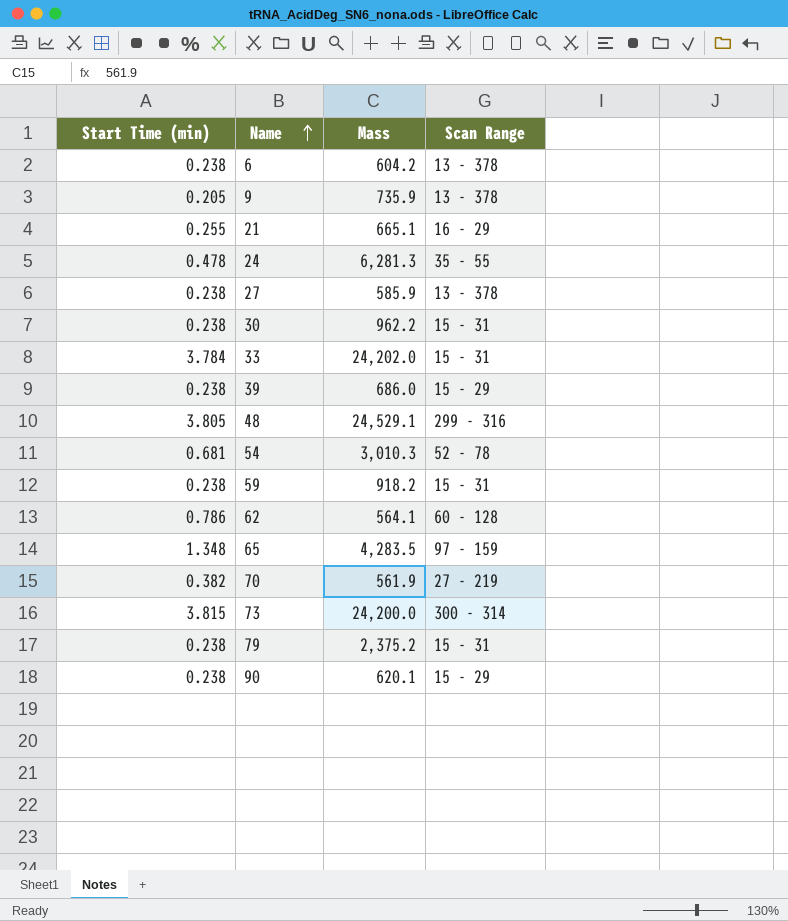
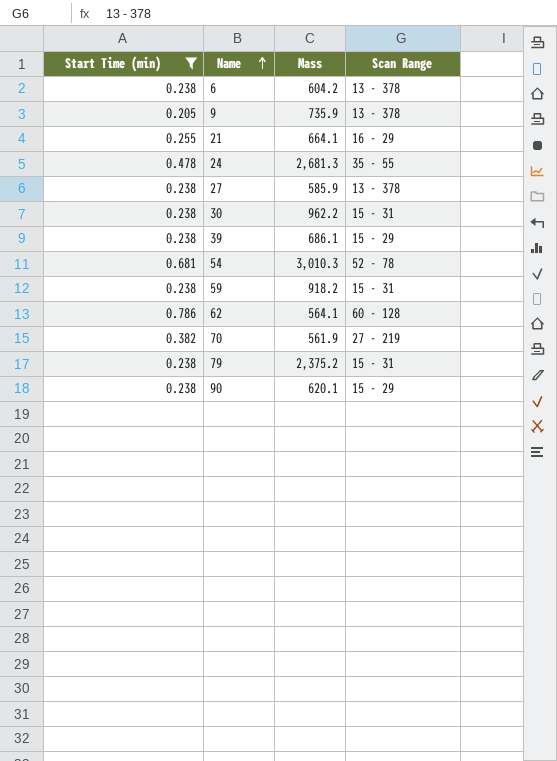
filter: none -> Start Time (min) <= 0.786
21 | Mass: 665.1 -> 664.1
24 | Mass: 6,281.3 -> 2,681.3
39 | Mass: 686.0 -> 686.1

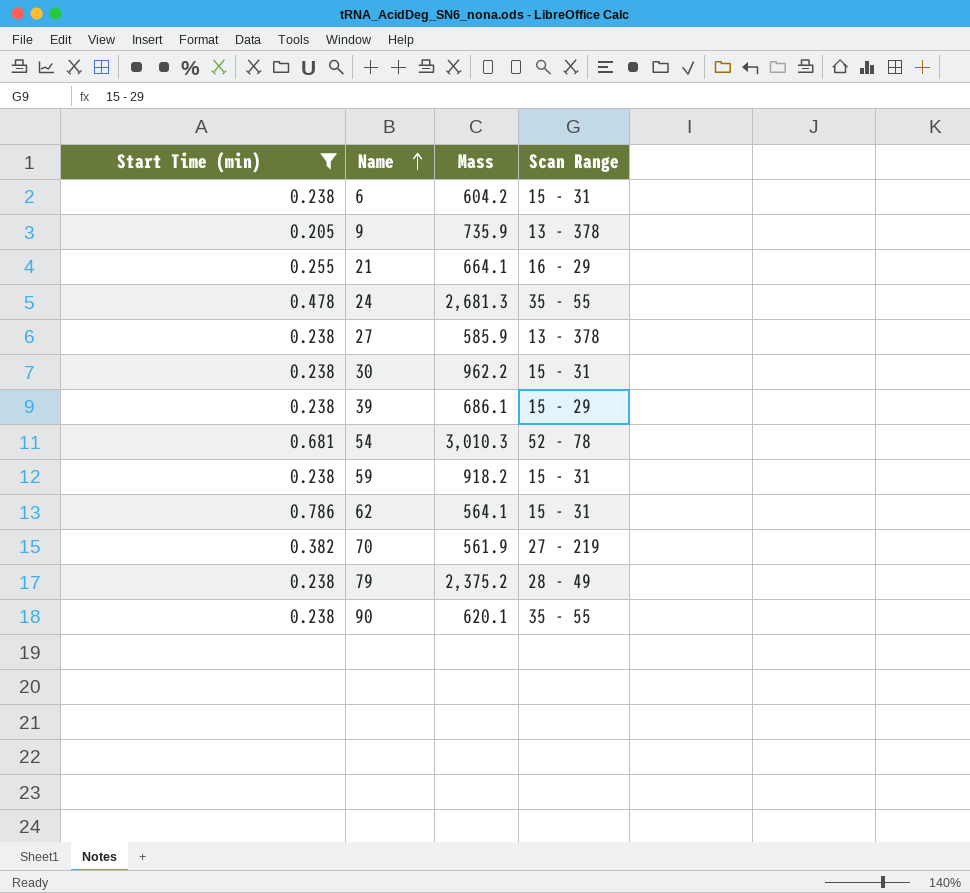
6 | Scan Range: 13 - 378 -> 15 - 31
62 | Scan Range: 60 - 128 -> 15 - 31
79 | Scan Range: 15 - 31 -> 28 - 49
90 | Scan Range: 15 - 29 -> 35 - 55

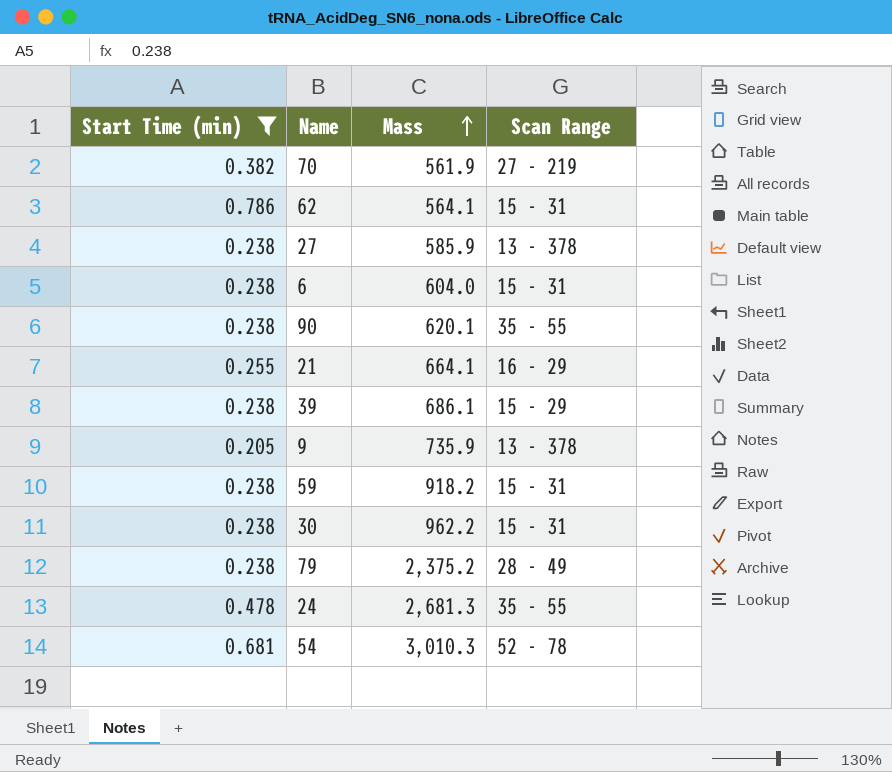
row order: Name ascending -> Mass ascending
6 | Mass: 604.2 -> 604.0

